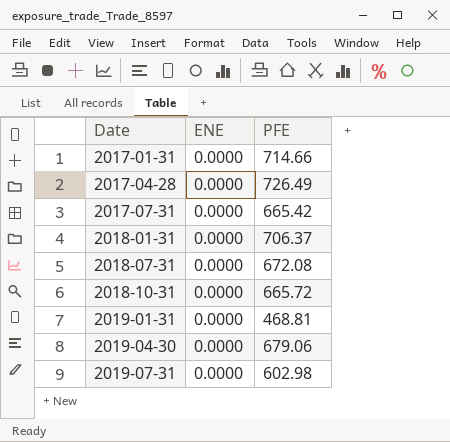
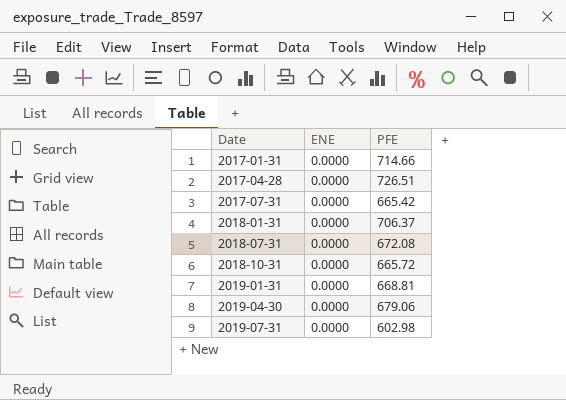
2017-04-28 | PFE: 726.49 -> 726.51
2019-01-31 | PFE: 468.81 -> 668.81

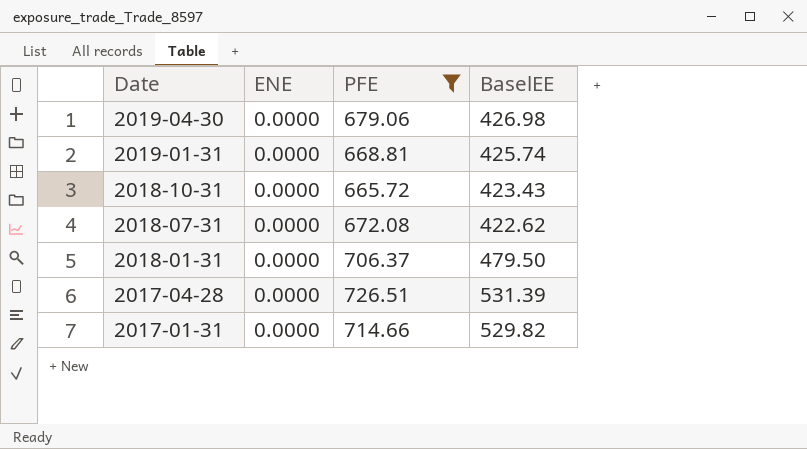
filter: none -> PFE >= 665.72
row order: Date ascending -> Date descending
column BaselEE | position: none -> 4

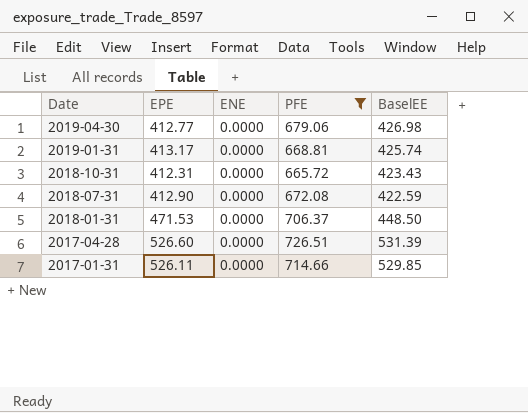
column EPE | position: none -> 2
2018-07-31 | BaselEE: 422.62 -> 422.59
2018-01-31 | BaselEE: 479.50 -> 448.50
2017-01-31 | BaselEE: 529.82 -> 529.85

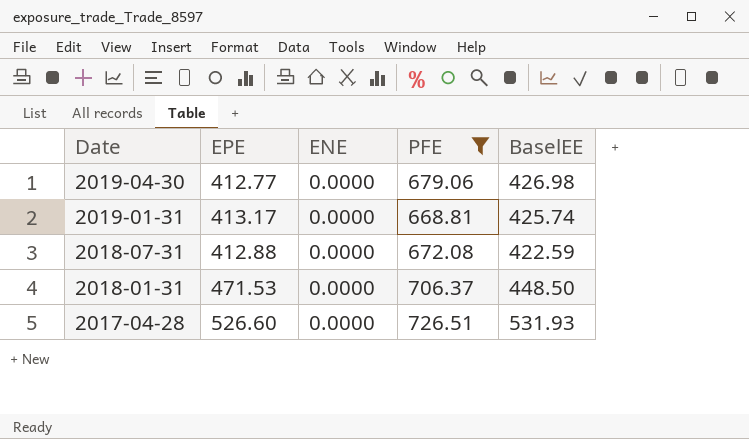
row 2018-10-31: 412.31 | 0.0000 | 665.72 | 423.43 -> none
row 2017-01-31: 526.11 | 0.0000 | 714.66 | 529.85 -> none
2018-07-31 | EPE: 412.90 -> 412.88
2017-04-28 | BaselEE: 531.39 -> 531.93

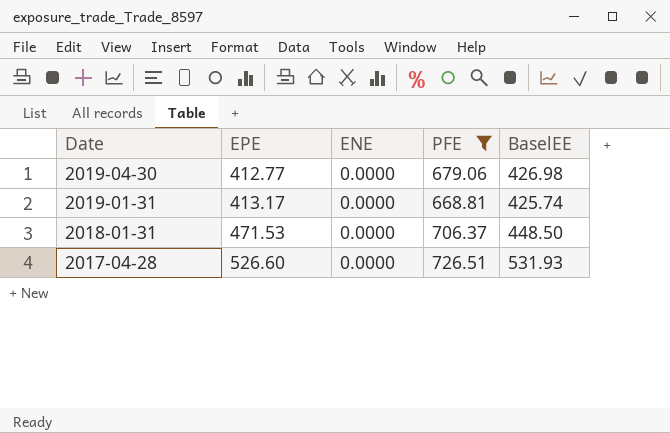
row 2018-07-31: 412.88 | 0.0000 | 672.08 | 422.59 -> none

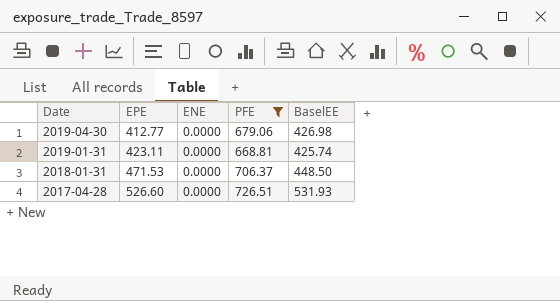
2019-01-31 | EPE: 413.17 -> 423.11

